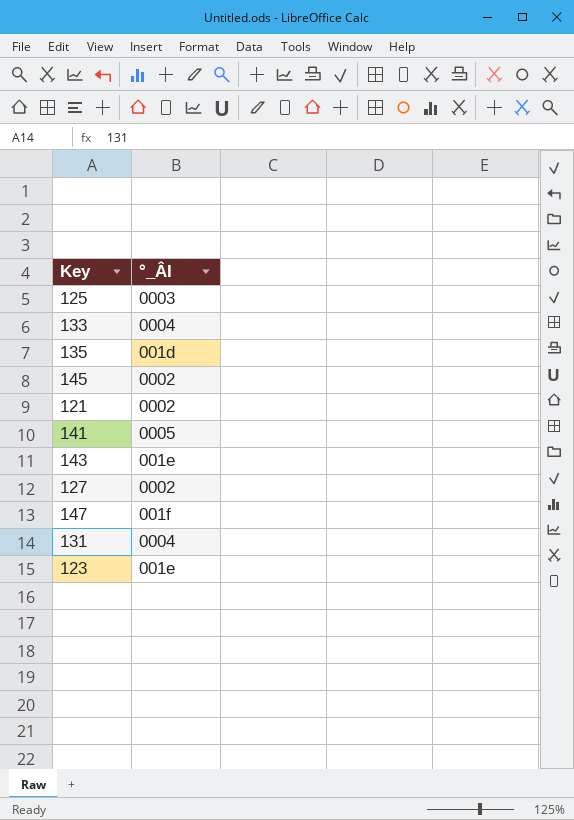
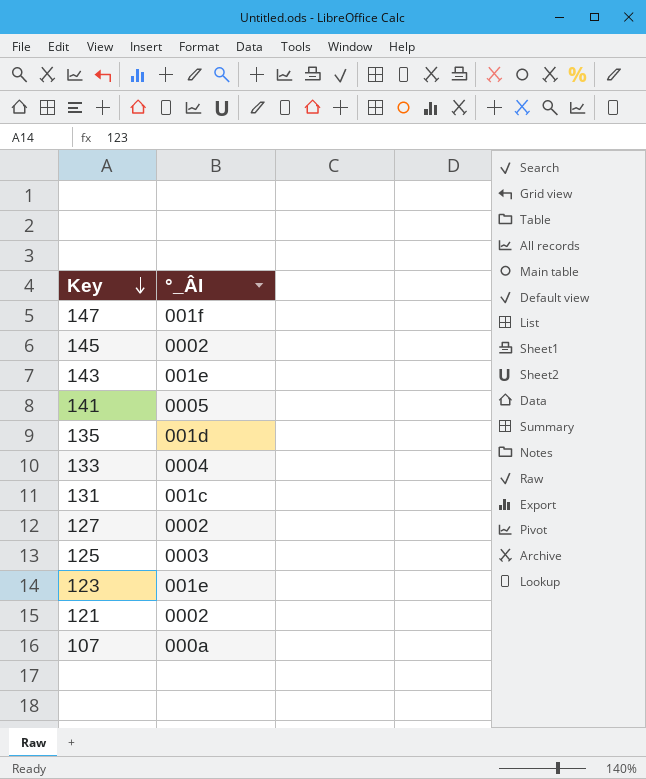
row order: none -> Key descending
131 | °_ÂI: 0004 -> 001c
row 107: none -> 000a

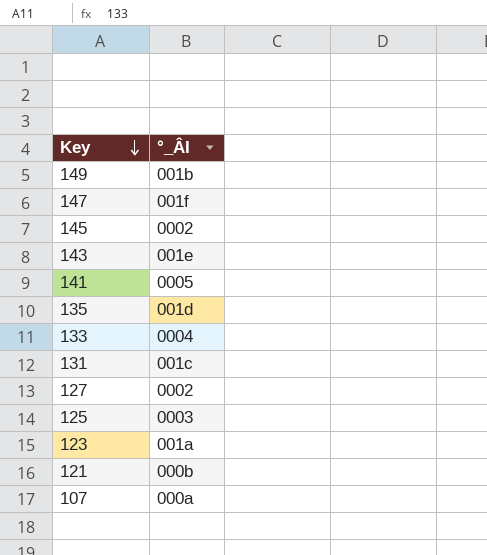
row 149: none -> 001b
123 | °_ÂI: 001e -> 001a
121 | °_ÂI: 0002 -> 000b

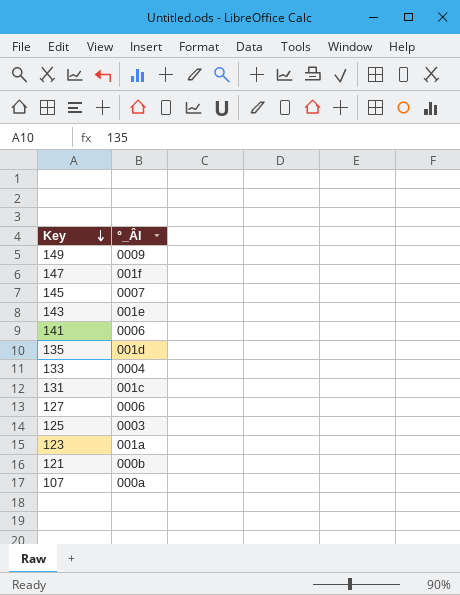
149 | °_ÂI: 001b -> 0009
145 | °_ÂI: 0002 -> 0007
141 | °_ÂI: 0005 -> 0006
127 | °_ÂI: 0002 -> 0006

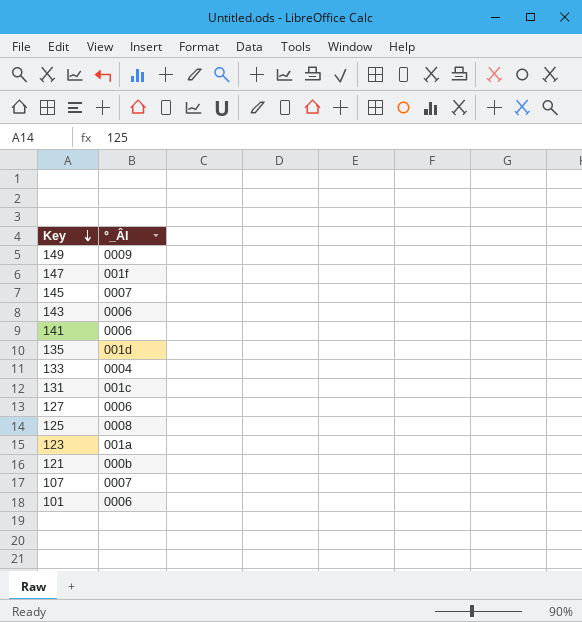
143 | °_ÂI: 001e -> 0006
125 | °_ÂI: 0003 -> 0008
107 | °_ÂI: 000a -> 0007
row 101: none -> 0006

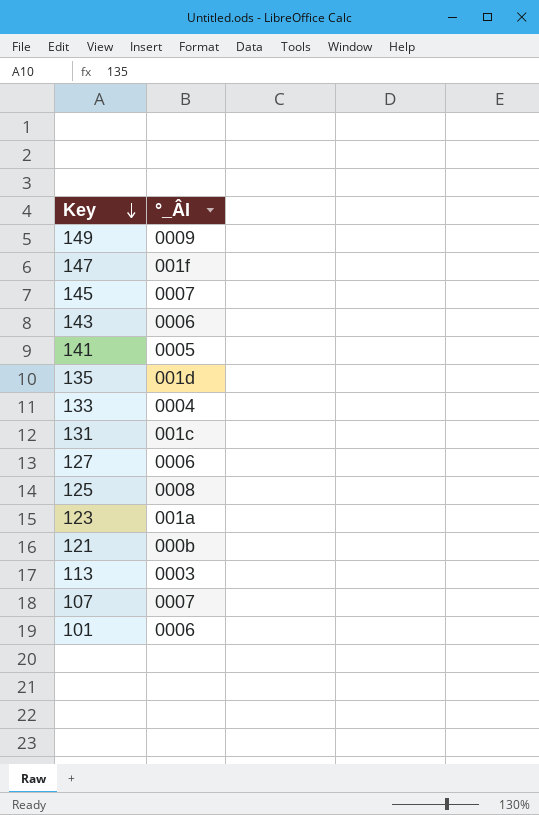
141 | °_ÂI: 0006 -> 0005
row 113: none -> 0003

